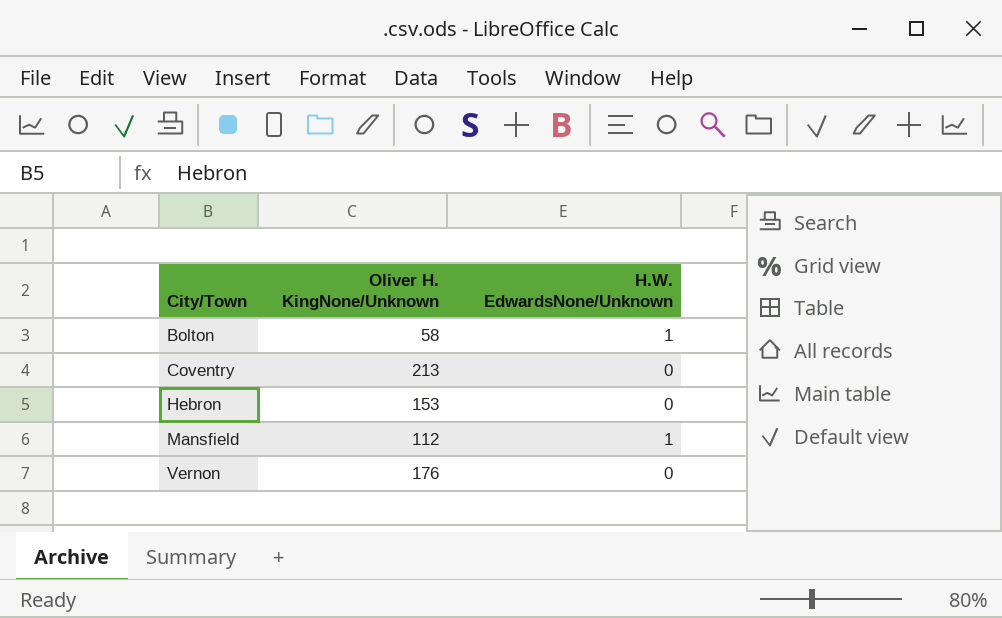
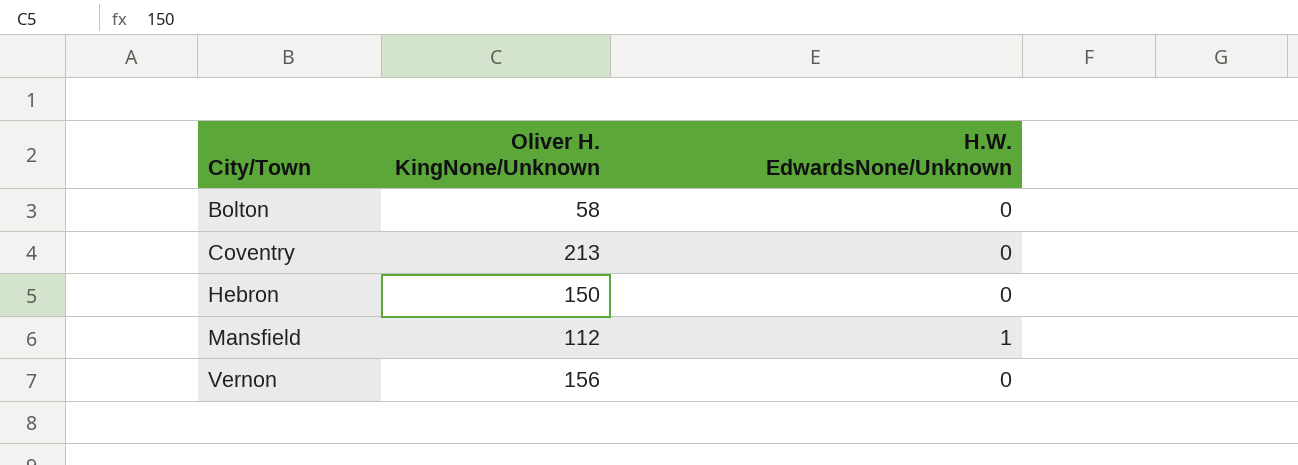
Bolton | H.W. EdwardsNone/Unknown: 1 -> 0
Hebron | Oliver H. KingNone/Unknown: 153 -> 150
Vernon | Oliver H. KingNone/Unknown: 176 -> 156

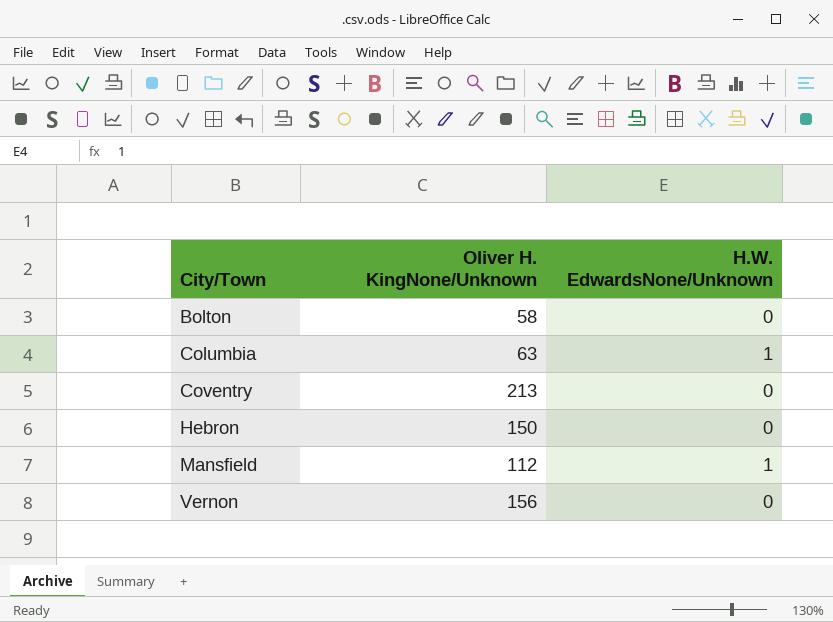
row Columbia: none -> 63 | 1

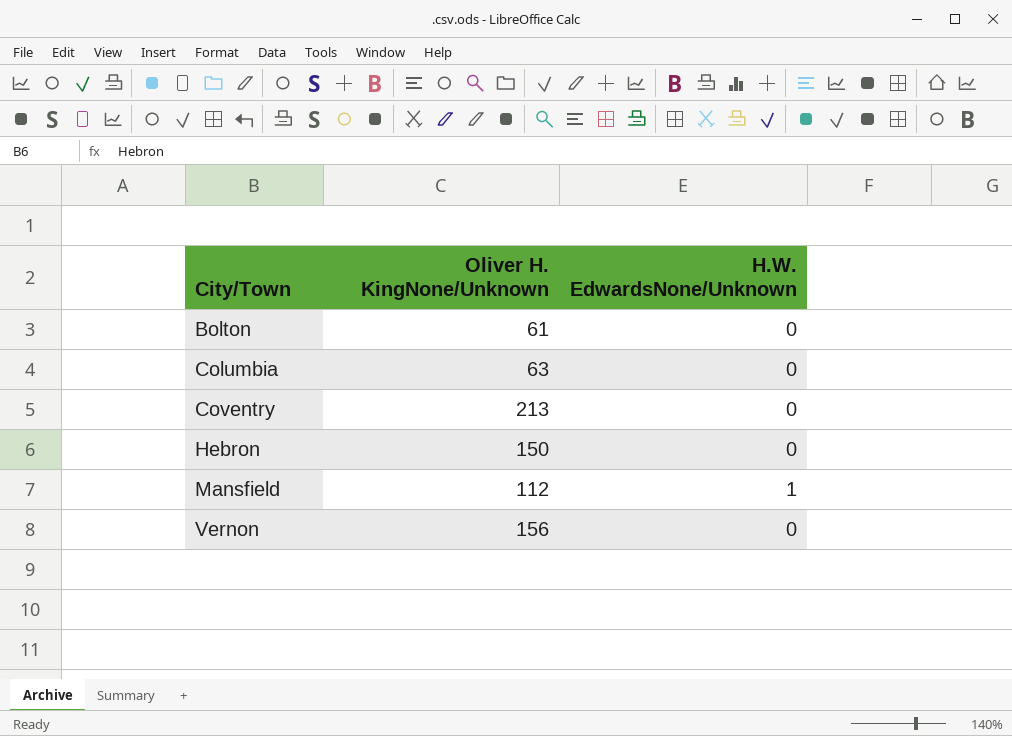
Bolton | Oliver H. KingNone/Unknown: 58 -> 61
Columbia | H.W. EdwardsNone/Unknown: 1 -> 0

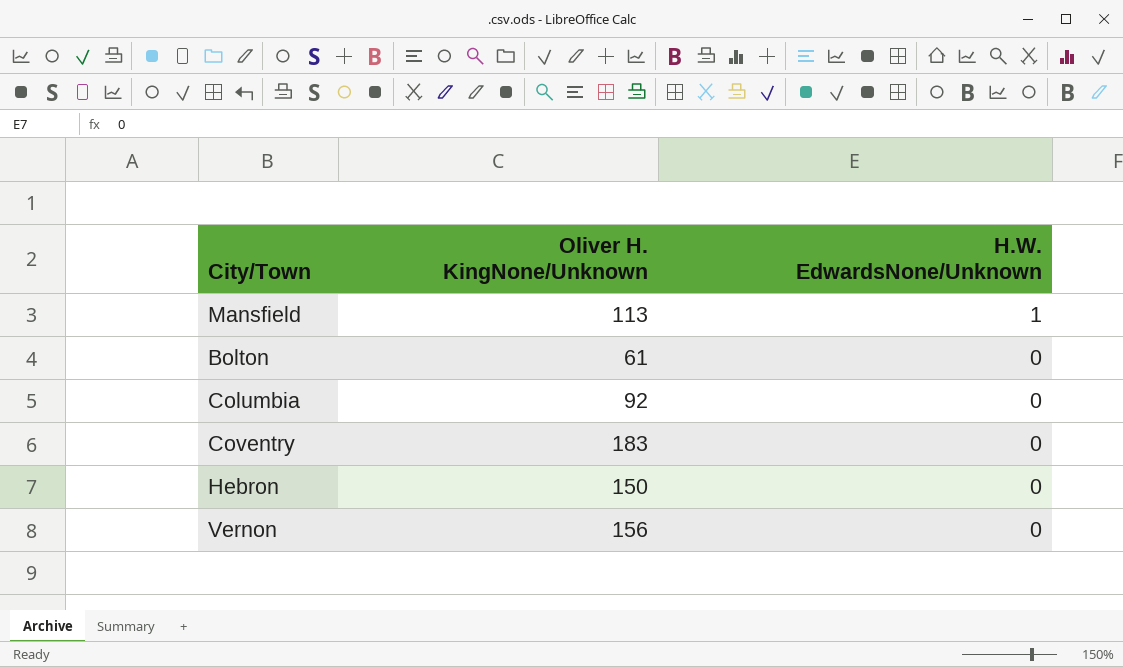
row order: City/Town ascending -> H.W. EdwardsNone/Unknown descending
Mansfield | Oliver H. KingNone/Unknown: 112 -> 113
Columbia | Oliver H. KingNone/Unknown: 63 -> 92
Coventry | Oliver H. KingNone/Unknown: 213 -> 183

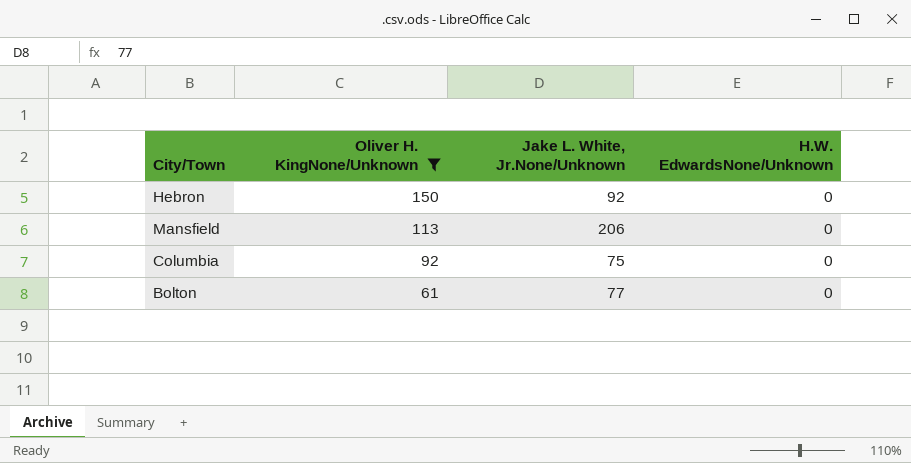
filter: none -> Oliver H. KingNone/Unknown <= 150
row order: H.W. EdwardsNone/Unknown descending -> Oliver H. KingNone/Unknown descending
column Jake L. White, Jr.None/Unknown | position: none -> 3
Mansfield | H.W. EdwardsNone/Unknown: 1 -> 0

